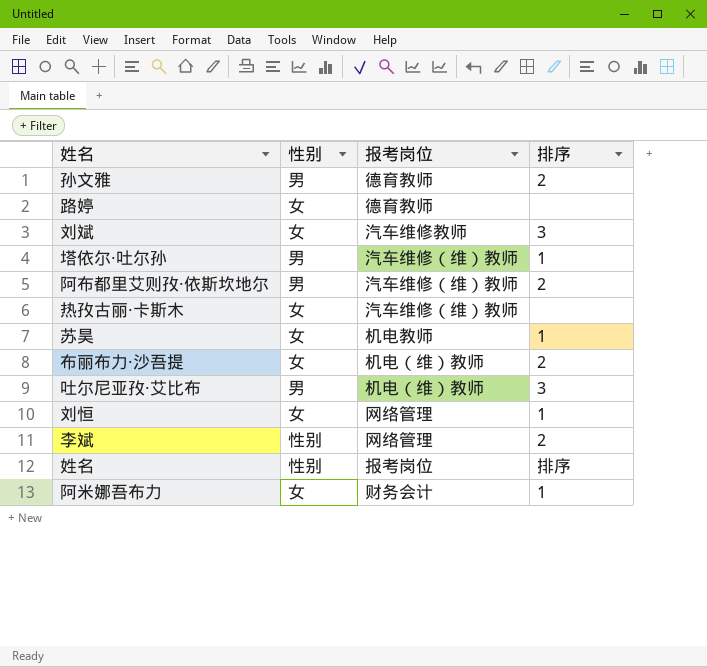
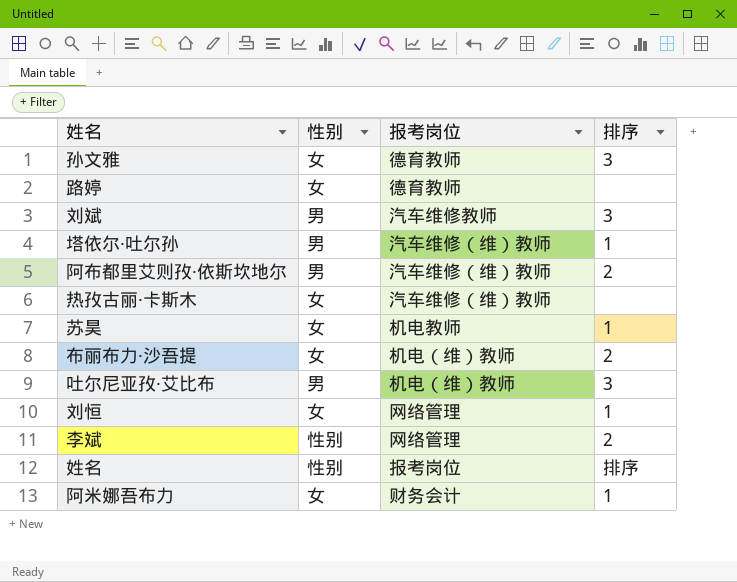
孙文雅 | 性别: 男 -> 女
孙文雅 | 排序: 2 -> 3
刘斌 | 性别: 女 -> 男

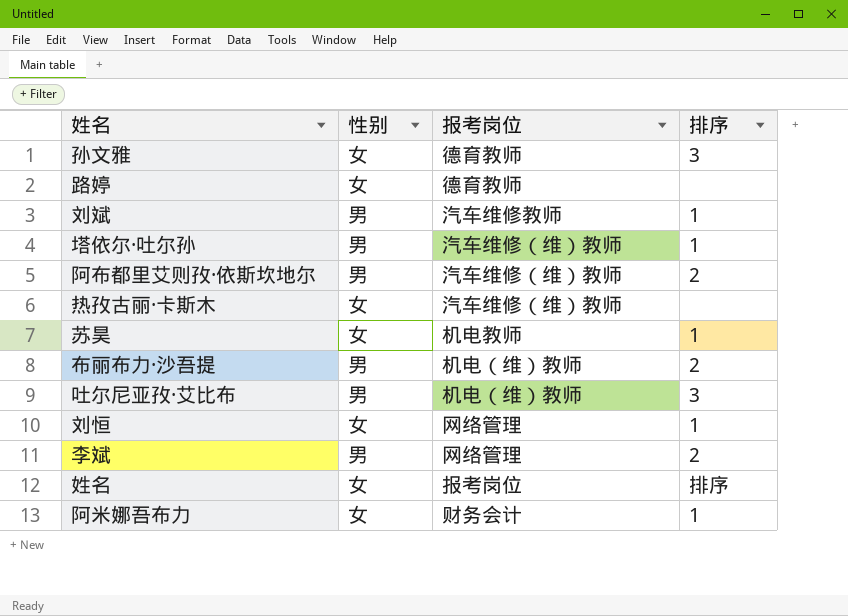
刘斌 | 排序: 3 -> 1
布丽布力·沙吾提 | 性别: 女 -> 男
李斌 | 性别: 性别 -> 男
姓名 | 性别: 性别 -> 女

